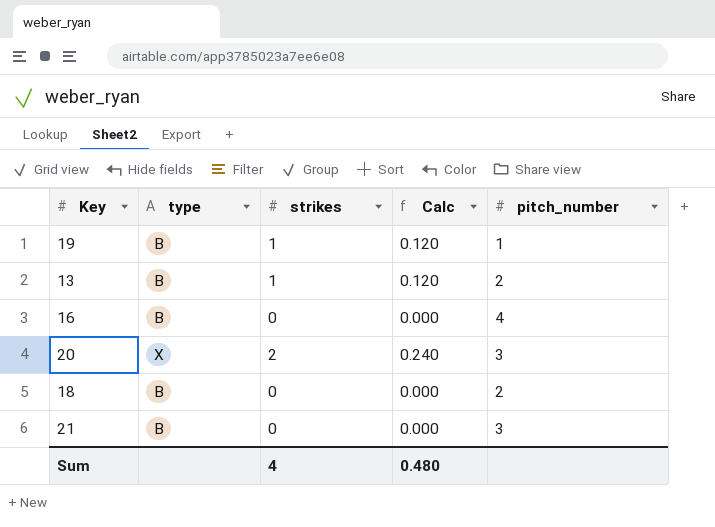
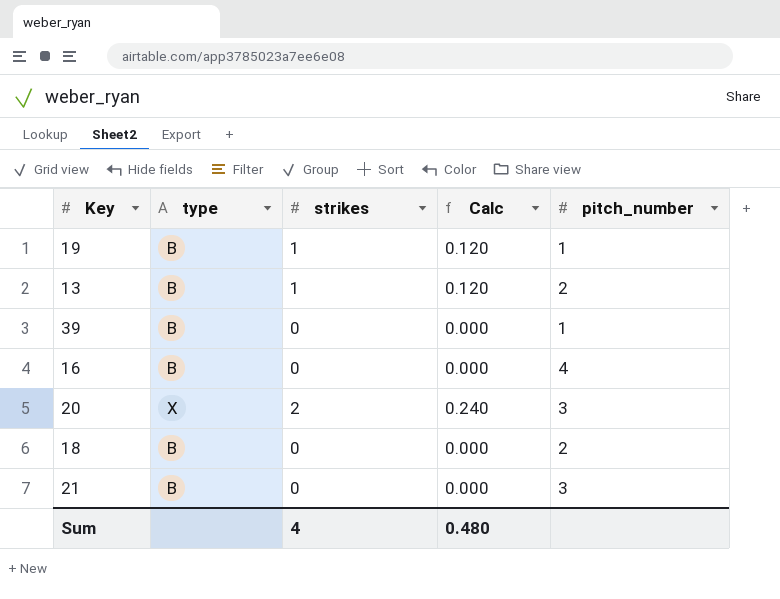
row 39: none -> B | 0 | 0.000 | 1

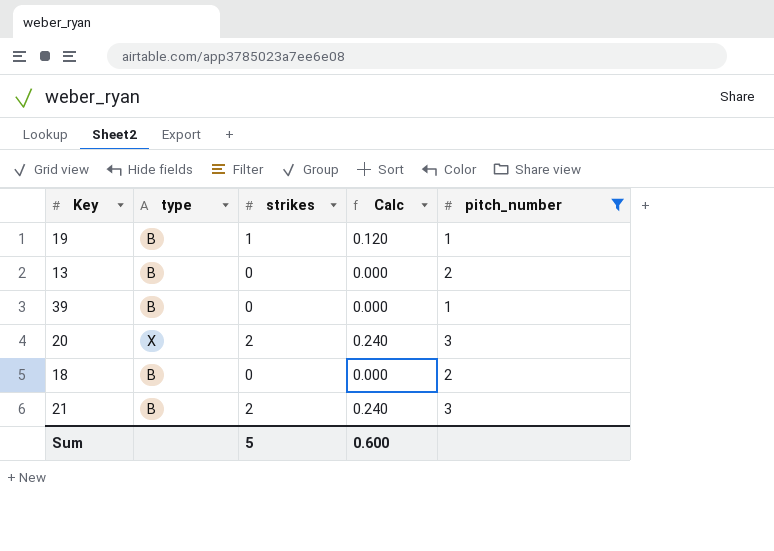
filter: none -> pitch_number != 4
13 | strikes: 1 -> 0
13 | Calc: 0.120 -> 0.000
21 | strikes: 0 -> 2
21 | Calc: 0.000 -> 0.240
Sum | strikes: 4 -> 5
Sum | Calc: 0.480 -> 0.600

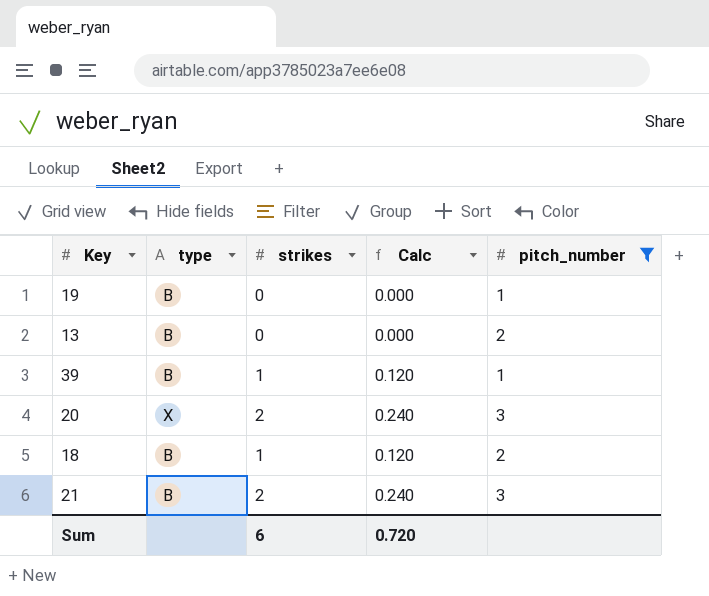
19 | strikes: 1 -> 0
19 | Calc: 0.120 -> 0.000
39 | strikes: 0 -> 1
39 | Calc: 0.000 -> 0.120
18 | strikes: 0 -> 1
18 | Calc: 0.000 -> 0.120
Sum | strikes: 5 -> 6
Sum | Calc: 0.600 -> 0.720

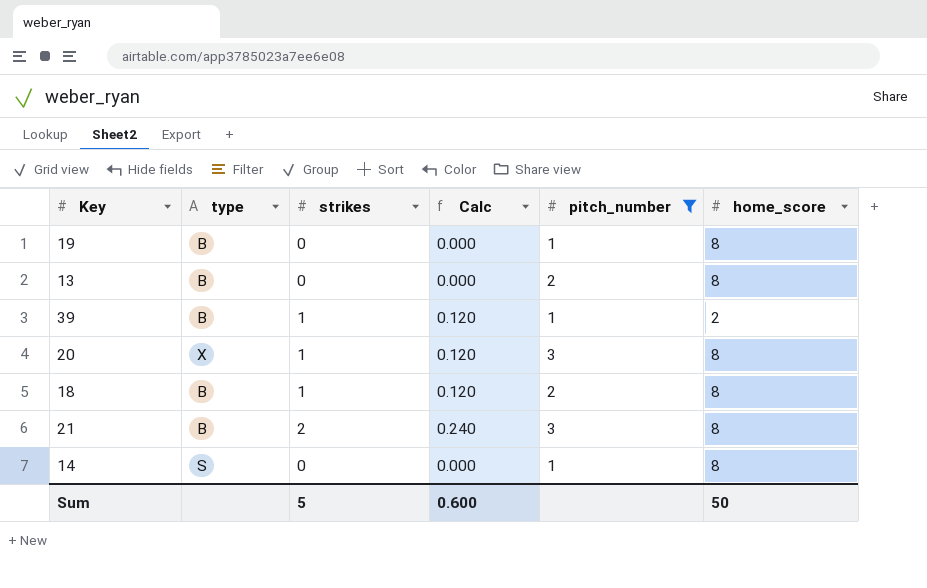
column home_score | position: none -> 6
20 | strikes: 2 -> 1
20 | Calc: 0.240 -> 0.120
row 14: none -> S | 0 | 0.000 | 1 | 8
Sum | strikes: 6 -> 5
Sum | Calc: 0.720 -> 0.600

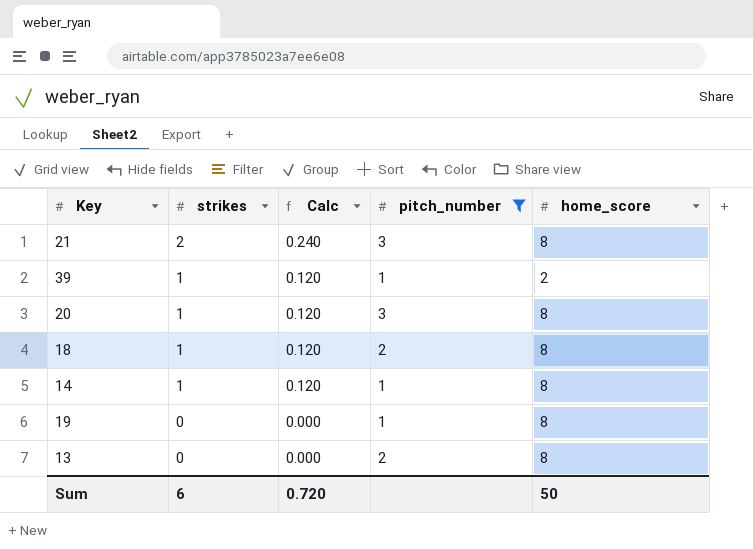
row order: none -> strikes descending
column type | position: 2 -> none
14 | strikes: 0 -> 1
14 | Calc: 0.000 -> 0.120
Sum | strikes: 5 -> 6
Sum | Calc: 0.600 -> 0.720

